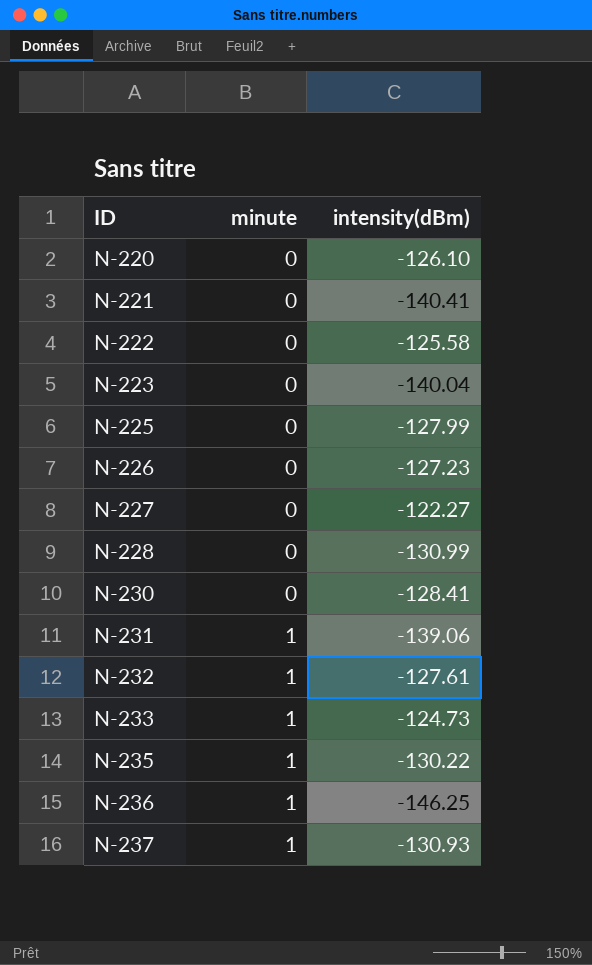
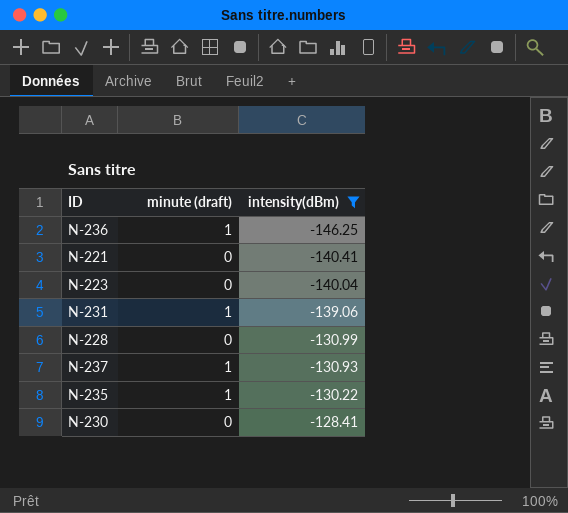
filter: none -> intensity(dBm) <= -128.41
row order: ID ascending -> intensity(dBm) ascending
column name: minute -> minute (draft)

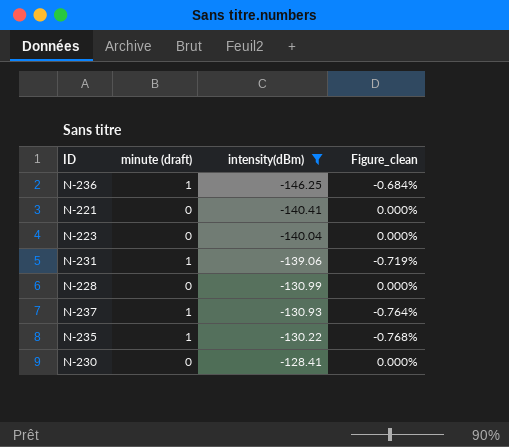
column Figure_clean | formula: none -> [minute (draft)] / [intensity(dBm)]

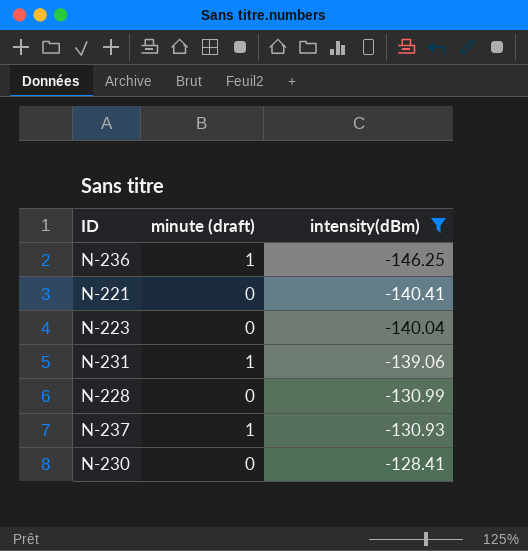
column Figure_clean | formula: [minute (draft)] / [intensity(dBm)] -> none
row N-235: 1 | -130.22 | -0.768% -> none

